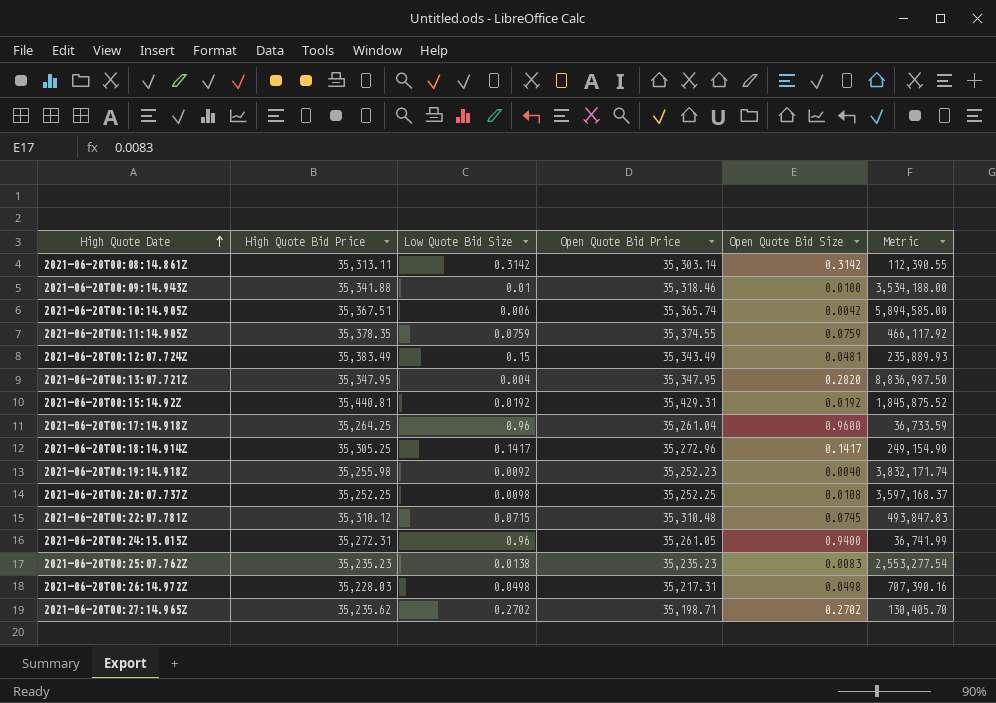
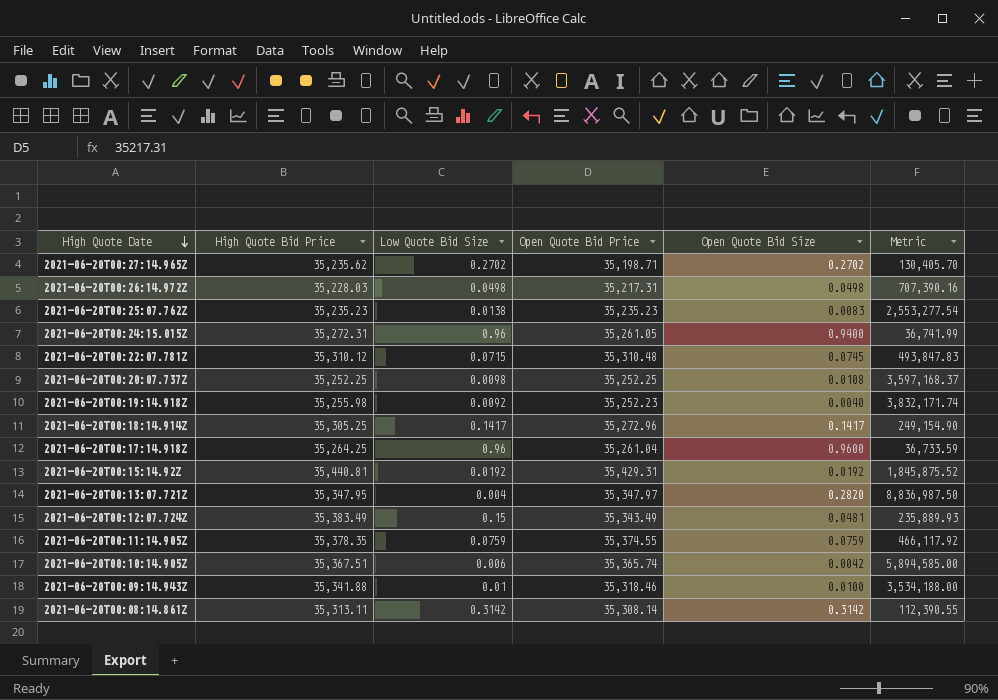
row order: High Quote Date ascending -> High Quote Date descending
2021-06-20T00:13:07.721Z | Open Quote Bid Price: 35,347.95 -> 35,347.97
2021-06-20T00:08:14.861Z | Open Quote Bid Price: 35,303.14 -> 35,308.14

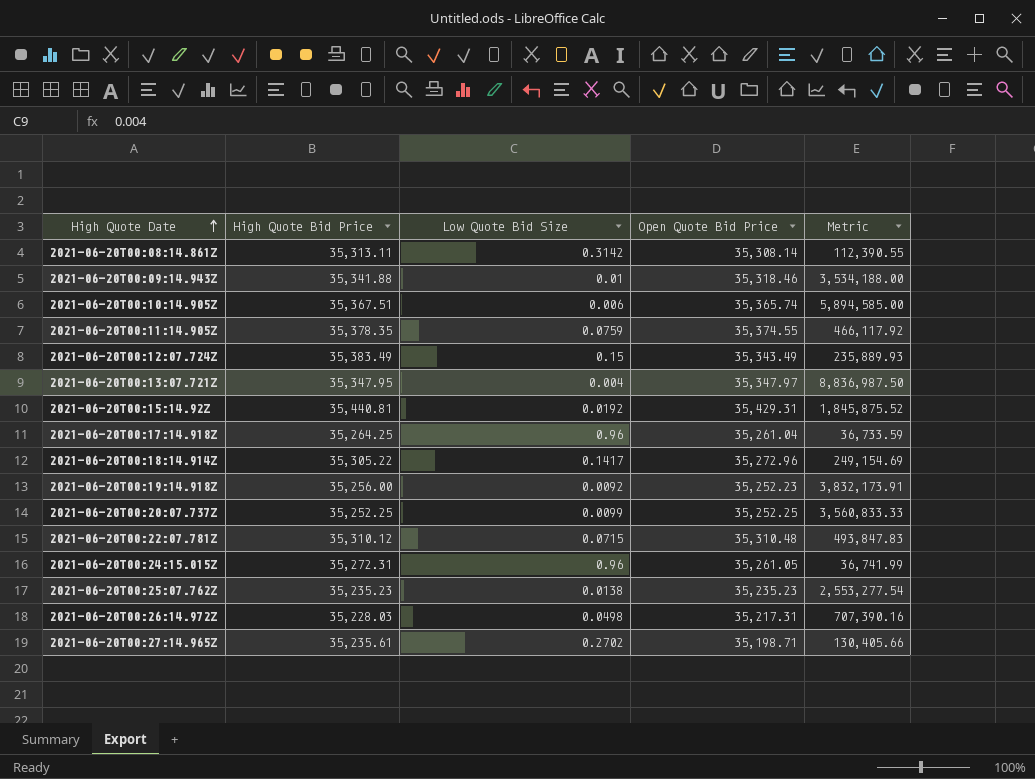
row order: High Quote Date descending -> High Quote Date ascending
column Open Quote Bid Size | position: 5 -> none
2021-06-20T00:18:14.914Z | High Quote Bid Price: 35,305.25 -> 35,305.22
2021-06-20T00:18:14.914Z | Metric: 249,154.90 -> 249,154.69
2021-06-20T00:19:14.918Z | High Quote Bid Price: 35,255.98 -> 35,256.00
2021-06-20T00:19:14.918Z | Metric: 3,832,171.74 -> 3,832,173.91
2021-06-20T00:20:07.737Z | Low Quote Bid Size: 0.0098 -> 0.0099
2021-06-20T00:20:07.737Z | Metric: 3,597,168.37 -> 3,560,833.33
2021-06-20T00:27:14.965Z | High Quote Bid Price: 35,235.62 -> 35,235.61
2021-06-20T00:27:14.965Z | Metric: 130,405.70 -> 130,405.66

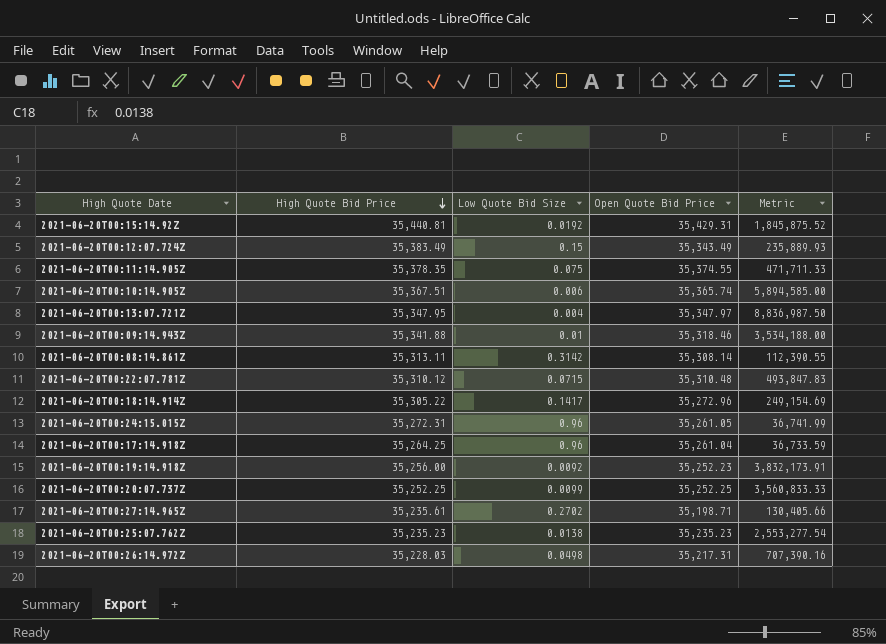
row order: High Quote Date ascending -> High Quote Bid Price descending
2021-06-20T00:11:14.905Z | Low Quote Bid Size: 0.0759 -> 0.075
2021-06-20T00:11:14.905Z | Metric: 466,117.92 -> 471,711.33

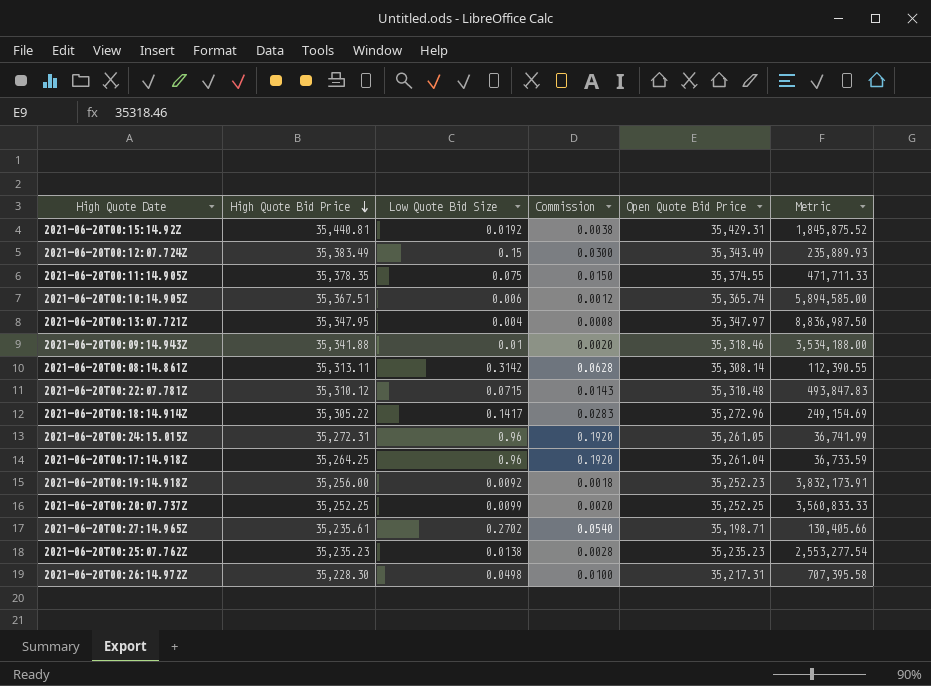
column Commission | formula: none -> [Low Quote Bid Size] * 0.2
2021-06-20T00:26:14.972Z | High Quote Bid Price: 35,228.03 -> 35,228.30
2021-06-20T00:26:14.972Z | Metric: 707,390.16 -> 707,395.58

